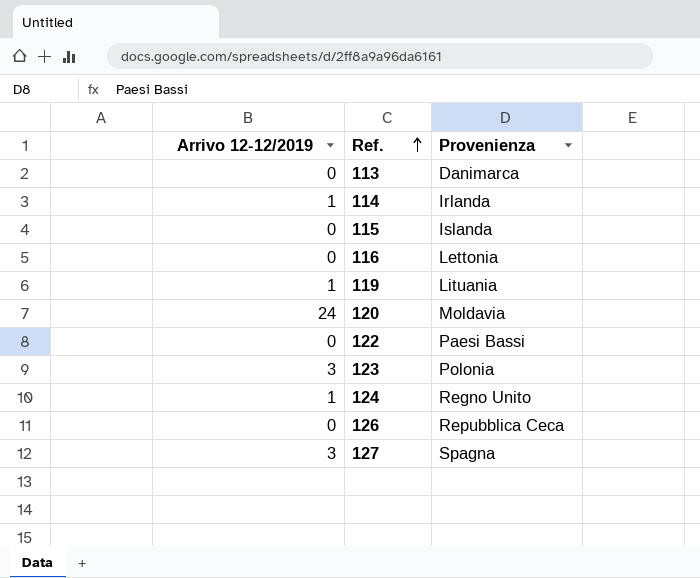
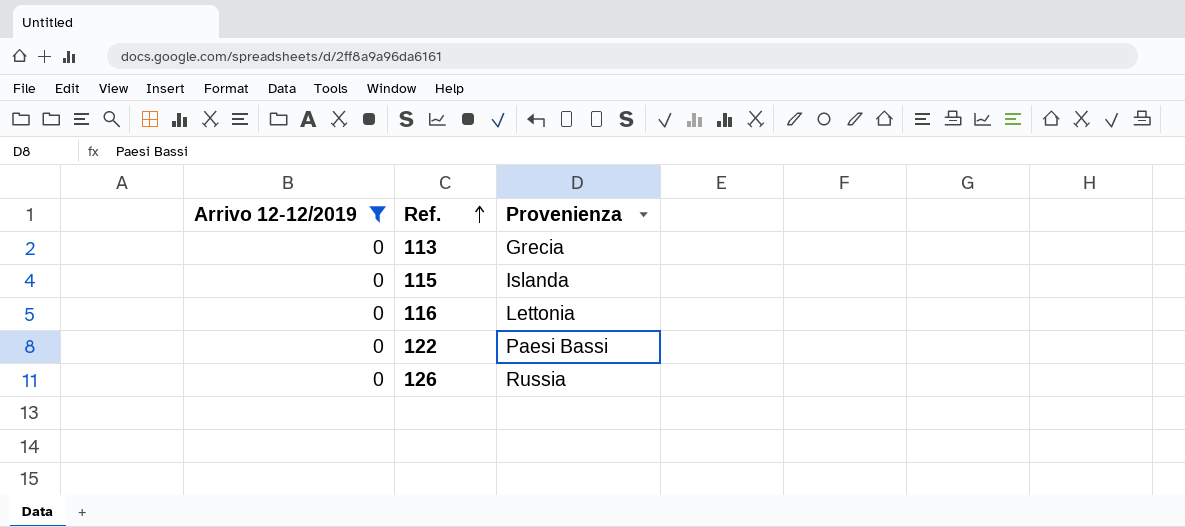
filter: none -> Arrivo 12-12/2019 = 0
113 | Provenienza: Danimarca -> Grecia
126 | Provenienza: Repubblica Ceca -> Russia

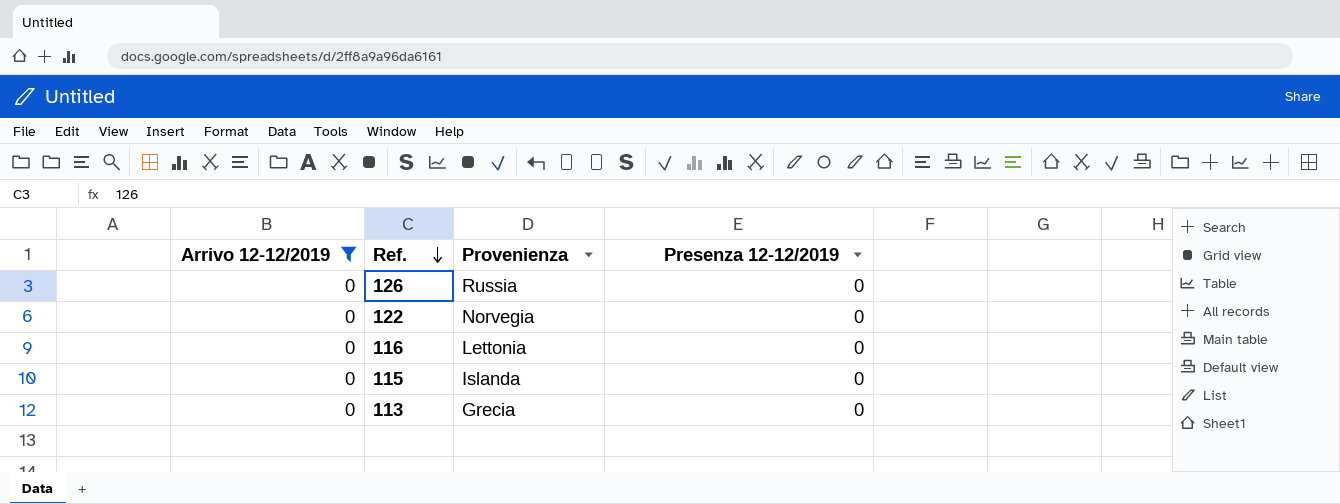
row order: Ref. ascending -> Ref. descending
column Presenza 12-12/2019 | position: none -> 4
122 | Provenienza: Paesi Bassi -> Norvegia

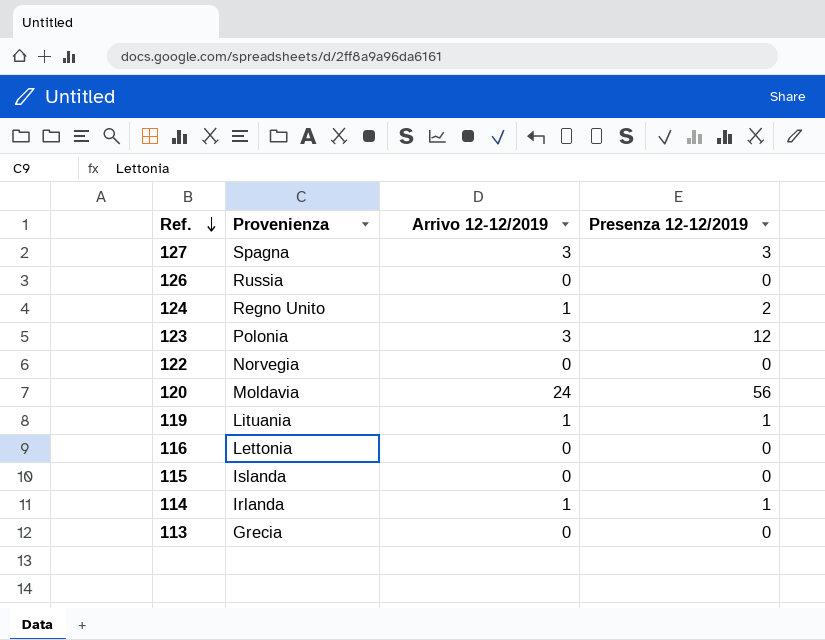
filter: Arrivo 12-12/2019 = 0 -> none
column Arrivo 12-12/2019 | position: 1 -> 3

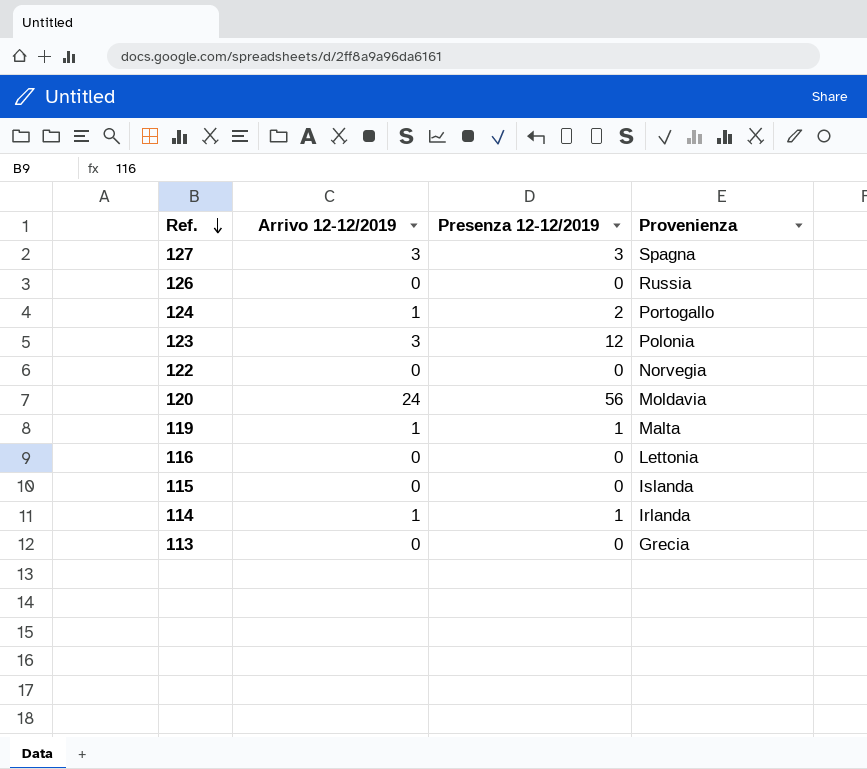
column Provenienza | position: 2 -> 4
124 | Provenienza: Regno Unito -> Portogallo
119 | Provenienza: Lituania -> Malta

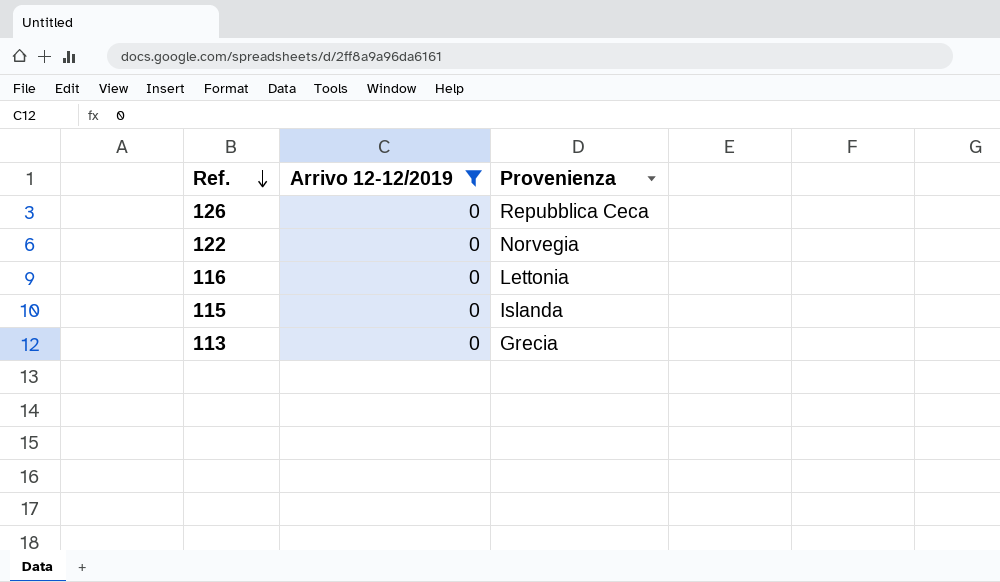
filter: none -> Arrivo 12-12/2019 = 0
column Presenza 12-12/2019 | position: 3 -> none
126 | Provenienza: Russia -> Repubblica Ceca

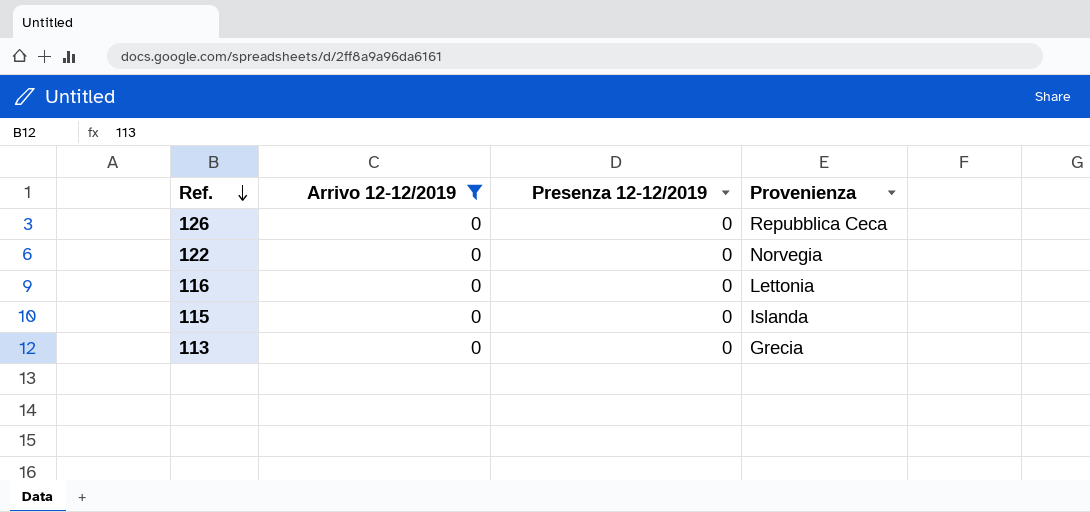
column Presenza 12-12/2019 | position: none -> 3

